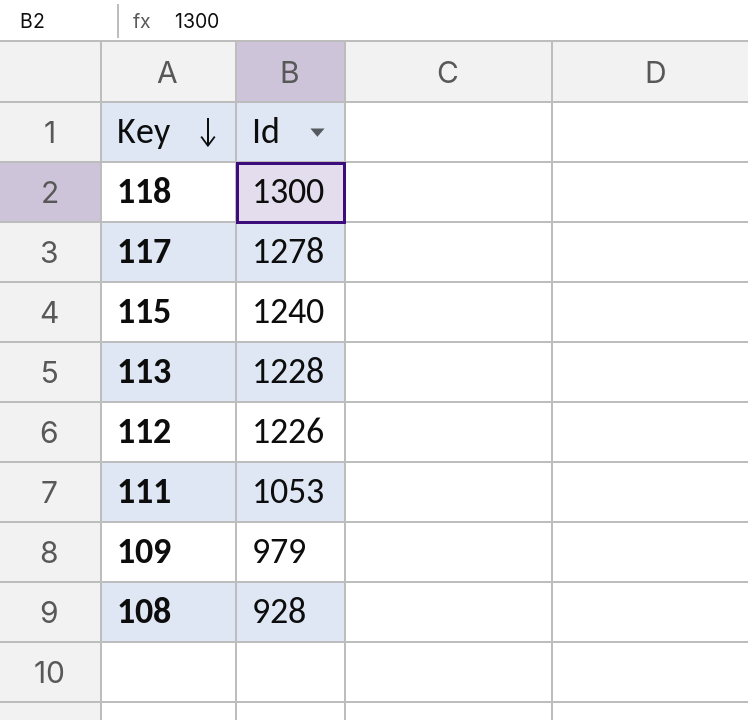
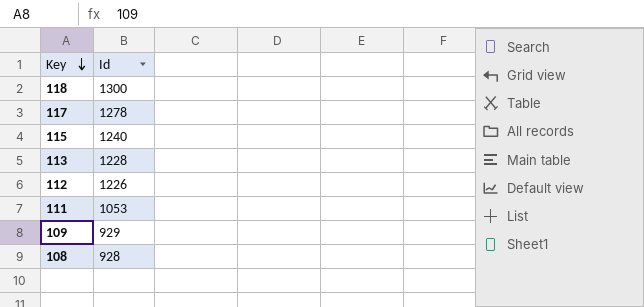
109 | Id: 979 -> 929

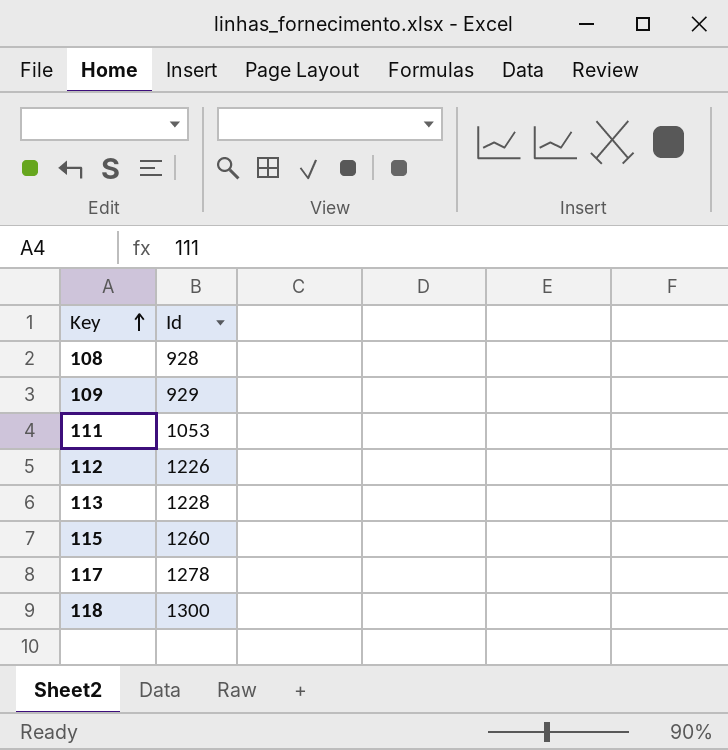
row order: Key descending -> Key ascending
115 | Id: 1240 -> 1260

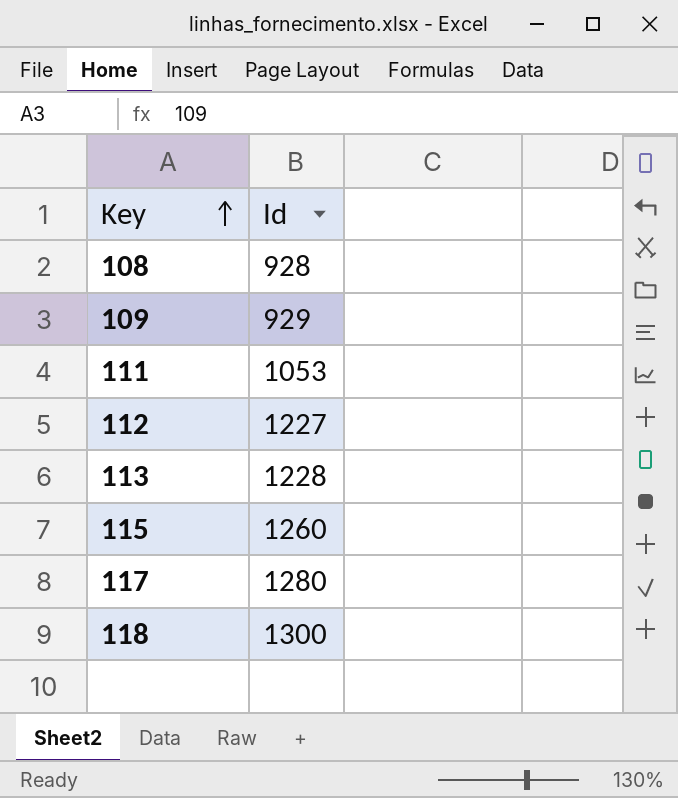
112 | Id: 1226 -> 1227
117 | Id: 1278 -> 1280

